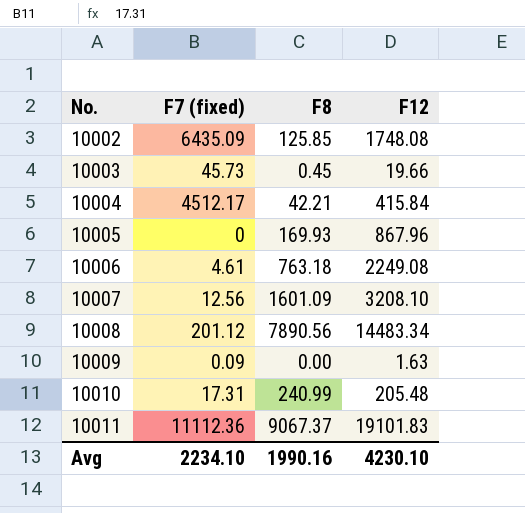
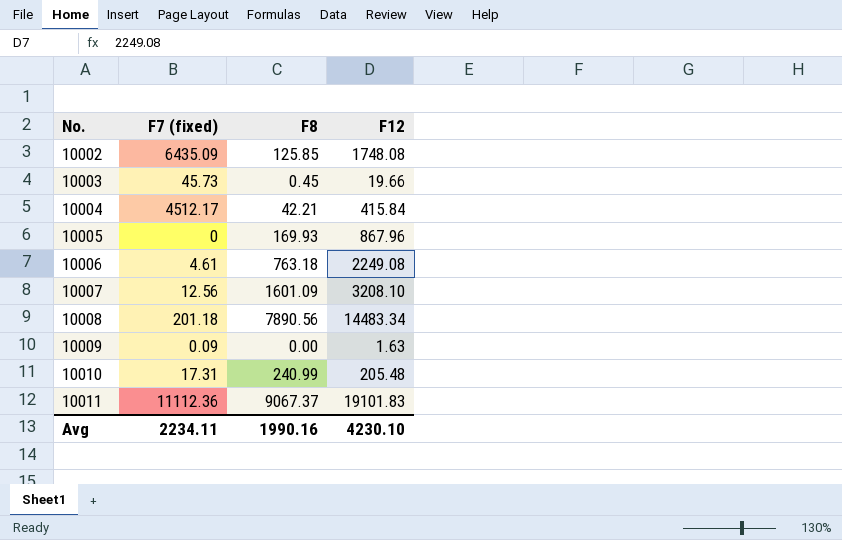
10008 | F7 (fixed): 201.12 -> 201.18
Avg | F7 (fixed): 2234.10 -> 2234.11

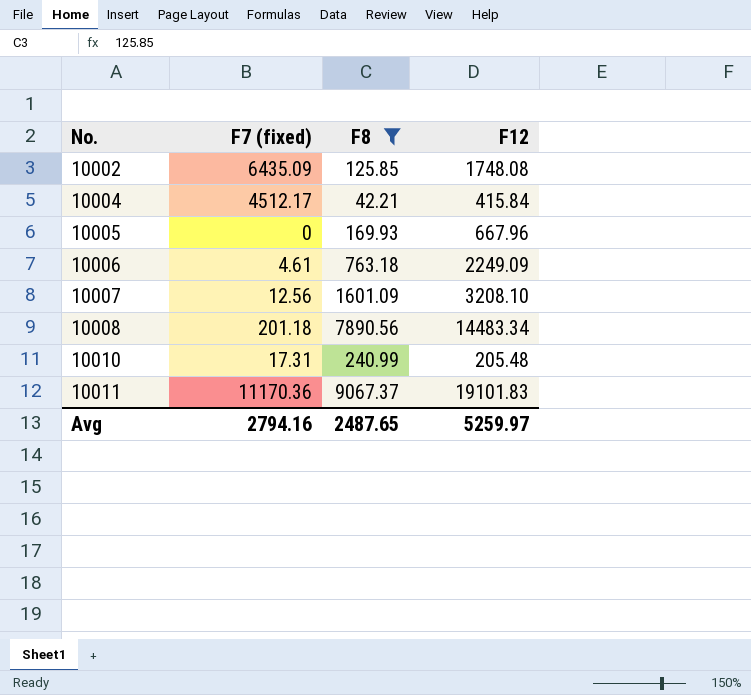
filter: none -> F8 >= 42.21
10005 | F12: 867.96 -> 667.96
10006 | F12: 2249.08 -> 2249.09
10011 | F7 (fixed): 11112.36 -> 11170.36
Avg | F7 (fixed): 2234.11 -> 2794.16
Avg | F8: 1990.16 -> 2487.65
Avg | F12: 4230.10 -> 5259.97

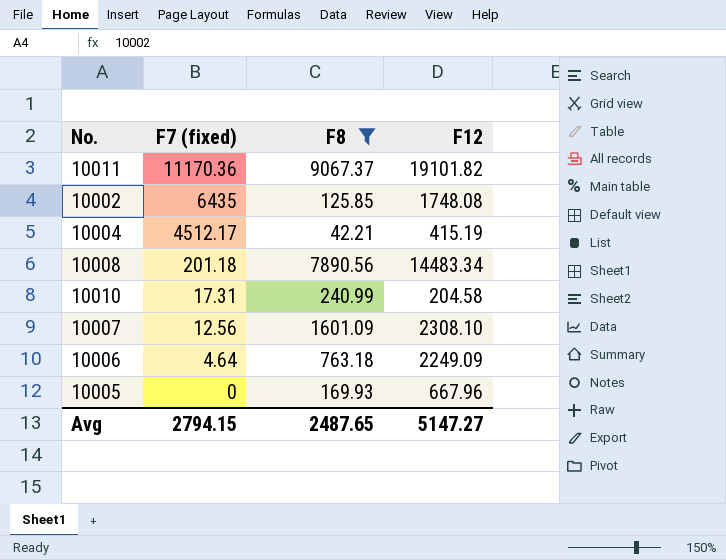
row order: No. ascending -> F7 (fixed) descending
10011 | F12: 19101.83 -> 19101.82
10002 | F7 (fixed): 6435.09 -> 6435
10004 | F12: 415.84 -> 415.19
10010 | F12: 205.48 -> 204.58
10007 | F12: 3208.10 -> 2308.10
10006 | F7 (fixed): 4.61 -> 4.64
Avg | F7 (fixed): 2794.16 -> 2794.15
Avg | F12: 5259.97 -> 5147.27

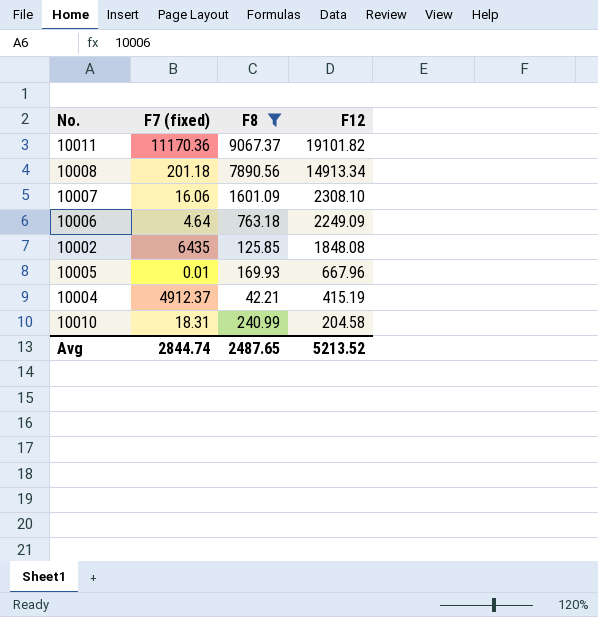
row order: F7 (fixed) descending -> F12 descending
10008 | F12: 14483.34 -> 14913.34
10007 | F7 (fixed): 12.56 -> 16.06
10002 | F12: 1748.08 -> 1848.08
10005 | F7 (fixed): 0 -> 0.01
10004 | F7 (fixed): 4512.17 -> 4912.37
10010 | F7 (fixed): 17.31 -> 18.31
Avg | F7 (fixed): 2794.15 -> 2844.74
Avg | F12: 5147.27 -> 5213.52

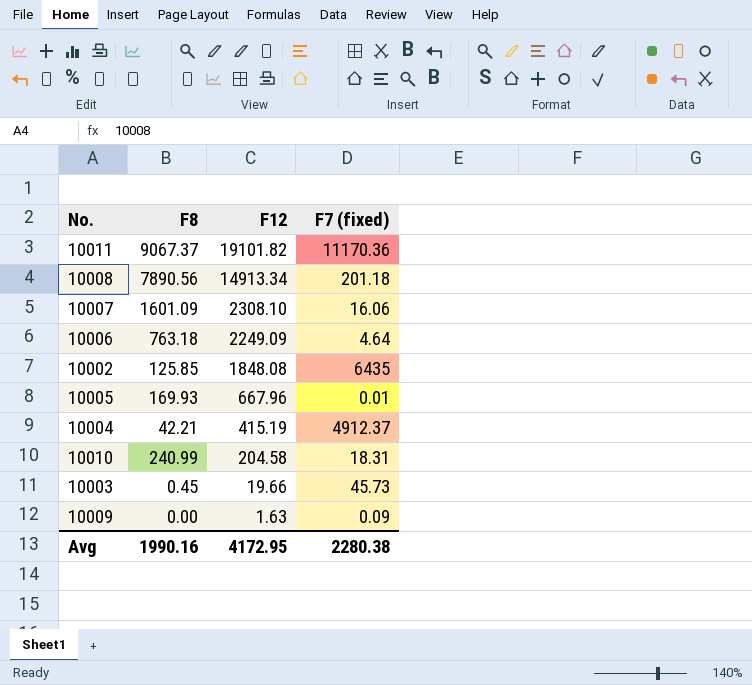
filter: F8 >= 42.21 -> none
column F7 (fixed) | position: 2 -> 4
Avg | F8: 2487.65 -> 1990.16
Avg | F12: 5213.52 -> 4172.95
Avg | F7 (fixed): 2844.74 -> 2280.38

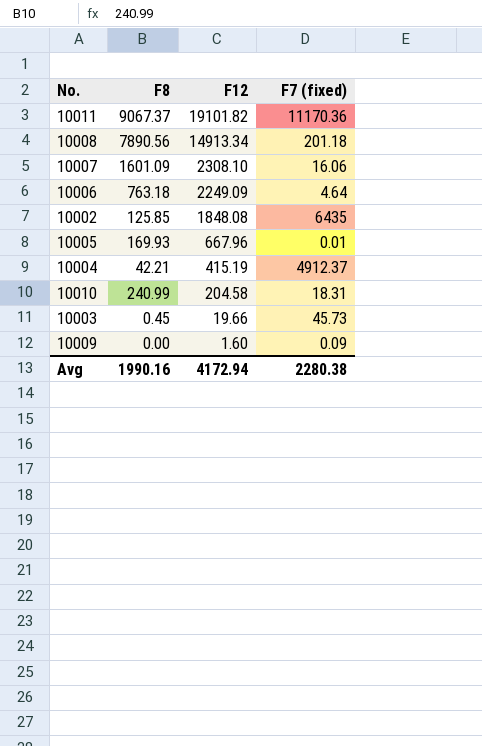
10009 | F12: 1.63 -> 1.60
Avg | F12: 4172.95 -> 4172.94

